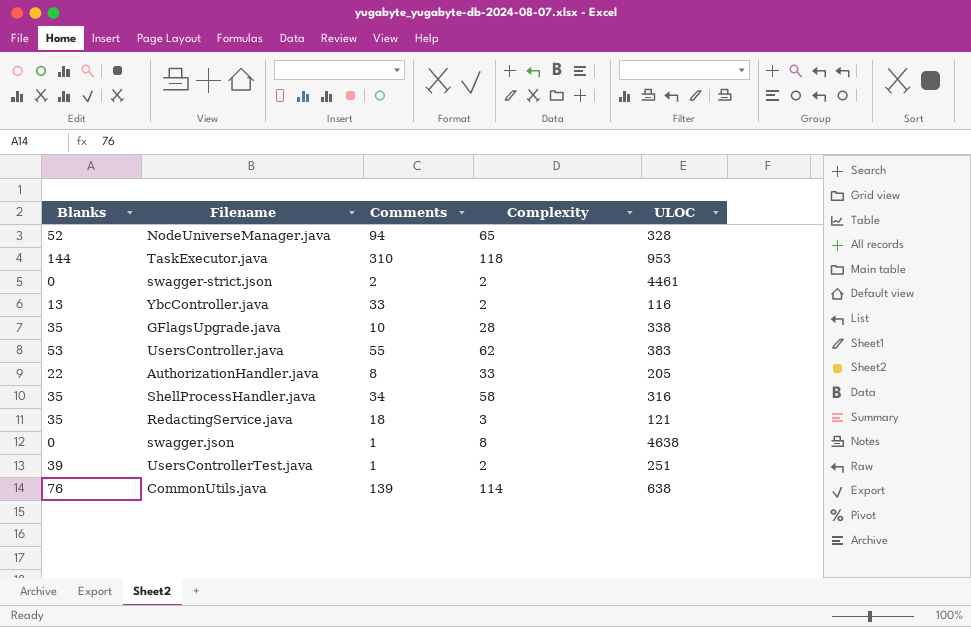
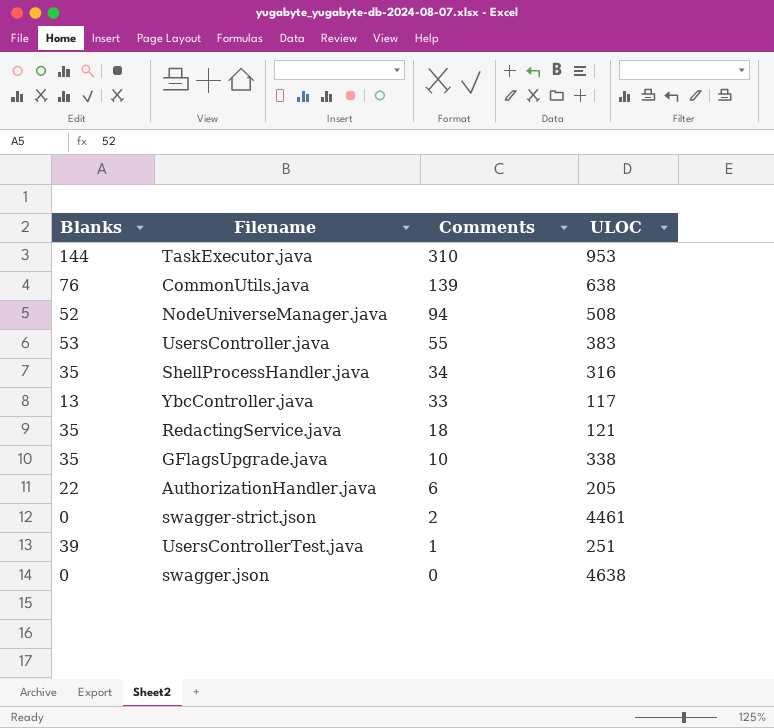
row order: none -> Comments descending
column Complexity | position: 4 -> none
NodeUniverseManager.java | ULOC: 328 -> 508
YbcController.java | ULOC: 116 -> 117
AuthorizationHandler.java | Comments: 8 -> 6
swagger.json | Comments: 1 -> 0

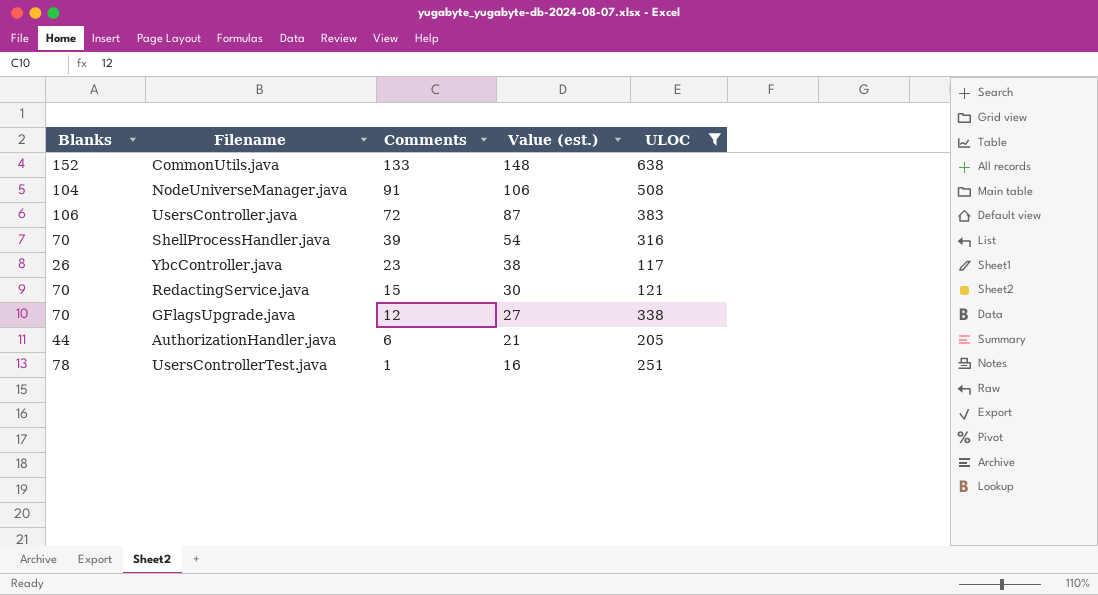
filter: none -> ULOC <= 638
column Value (est.) | formula: none -> [Comments] + 15
CommonUtils.java | Blanks: 76 -> 152
CommonUtils.java | Comments: 139 -> 133
NodeUniverseManager.java | Blanks: 52 -> 104
NodeUniverseManager.java | Comments: 94 -> 91
UsersController.java | Blanks: 53 -> 106
UsersController.java | Comments: 55 -> 72
ShellProcessHandler.java | Blanks: 35 -> 70
ShellProcessHandler.java | Comments: 34 -> 39
YbcController.java | Blanks: 13 -> 26
YbcController.java | Comments: 33 -> 23
RedactingService.java | Blanks: 35 -> 70
RedactingService.java | Comments: 18 -> 15
GFlagsUpgrade.java | Blanks: 35 -> 70
GFlagsUpgrade.java | Comments: 10 -> 12
AuthorizationHandler.java | Blanks: 22 -> 44
UsersControllerTest.java | Blanks: 39 -> 78

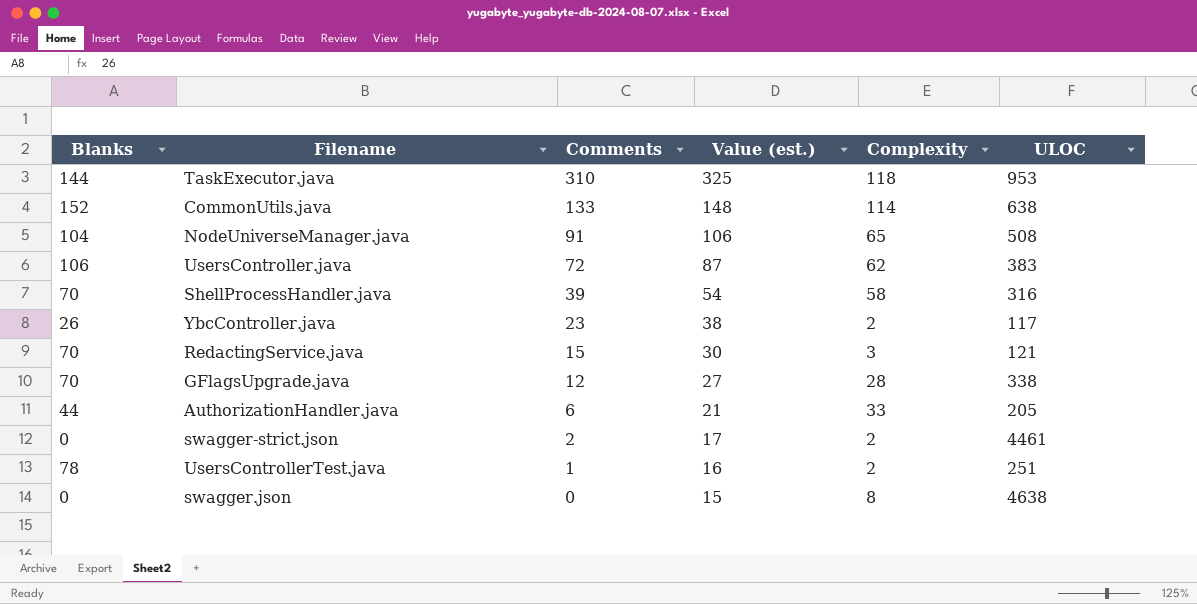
filter: ULOC <= 638 -> none
column Complexity | position: none -> 5

